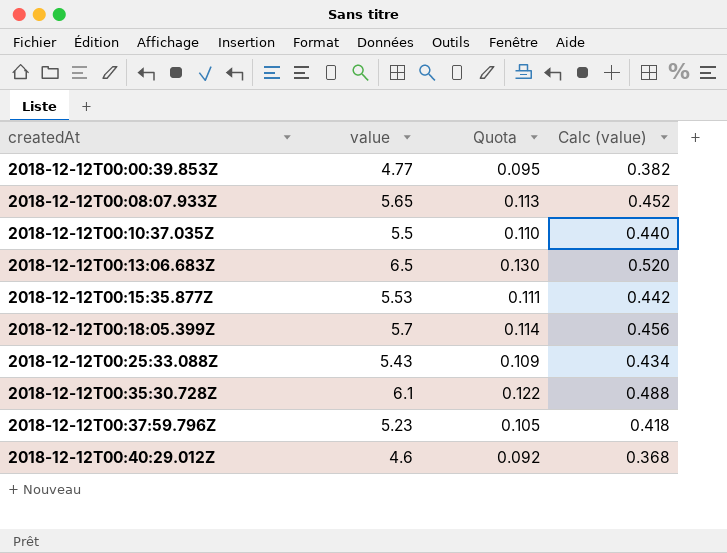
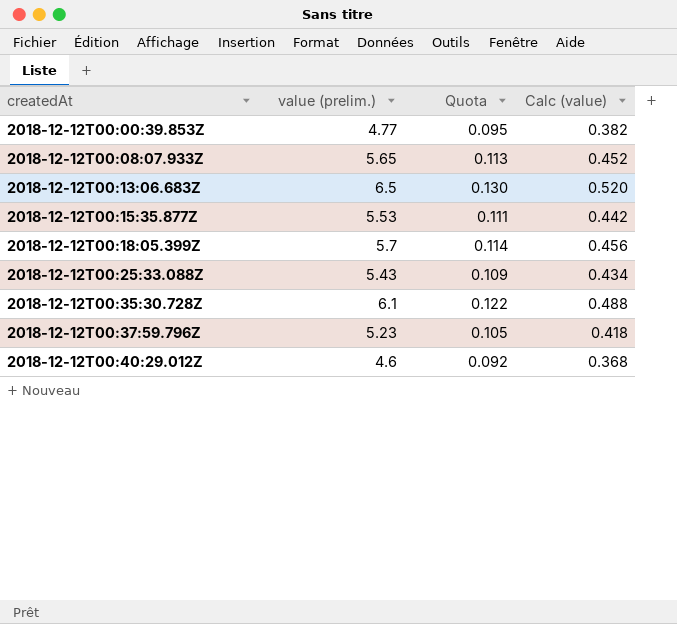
column name: value -> value (prelim.)
row 2018-12-12T00:10:37.035Z: 5.5 | 0.110 | 0.440 -> none

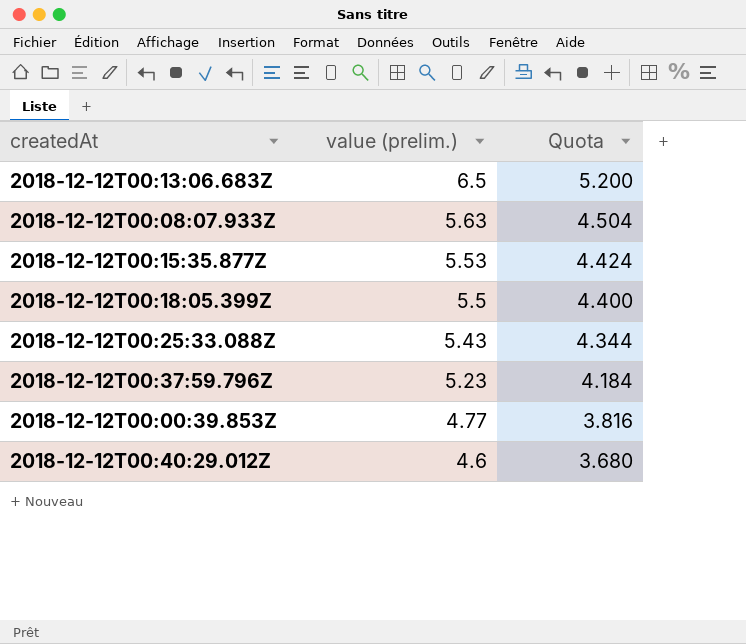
row order: createdAt ascending -> value (prelim.) descending
column Calc (value) | formula: [value (prelim.)] * 0.08 -> none
column Quota | formula: [value (prelim.)] * 0.02 -> [value (prelim.)] * 0.8
row 2018-12-12T00:35:30.728Z: 6.1 | 0.122 | 0.488 -> none
2018-12-12T00:08:07.933Z | value (prelim.): 5.65 -> 5.63
2018-12-12T00:18:05.399Z | value (prelim.): 5.7 -> 5.5

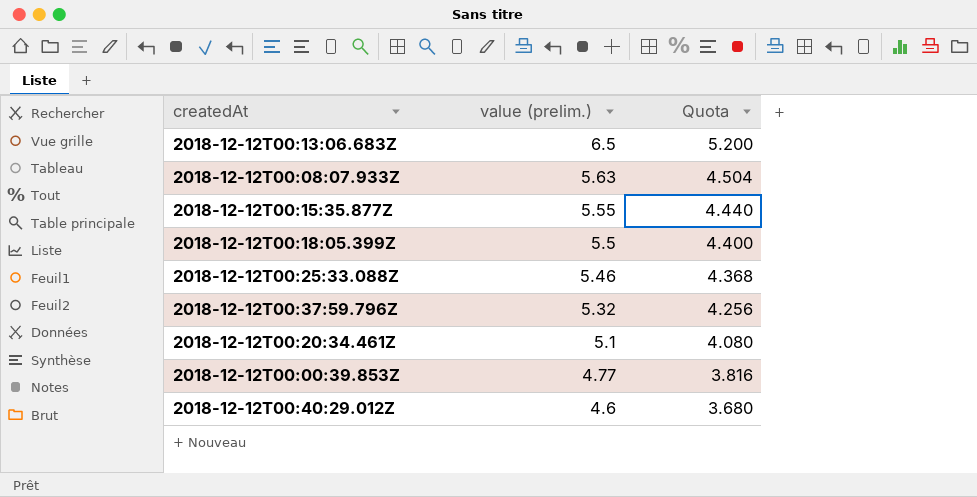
2018-12-12T00:15:35.877Z | value (prelim.): 5.53 -> 5.55
2018-12-12T00:15:35.877Z | Quota: 4.424 -> 4.440
2018-12-12T00:25:33.088Z | value (prelim.): 5.43 -> 5.46
2018-12-12T00:25:33.088Z | Quota: 4.344 -> 4.368
2018-12-12T00:37:59.796Z | value (prelim.): 5.23 -> 5.32
2018-12-12T00:37:59.796Z | Quota: 4.184 -> 4.256
row 2018-12-12T00:20:34.461Z: none -> 5.1 | 4.080

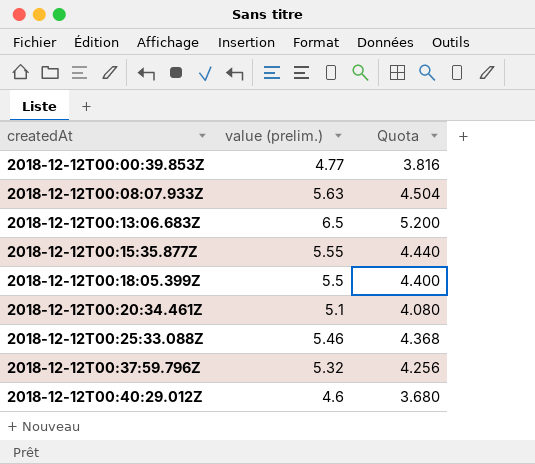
row order: value (prelim.) descending -> createdAt ascending

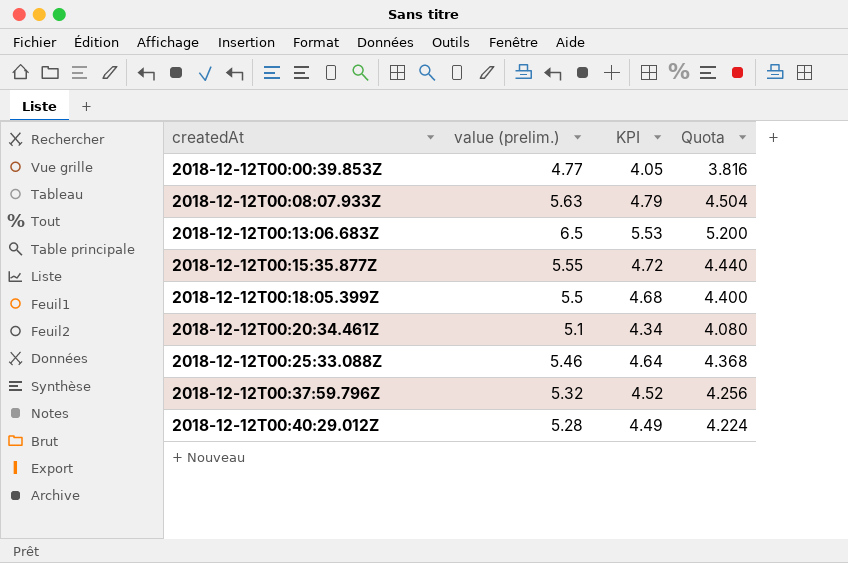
column KPI | formula: none -> [value (prelim.)] * 0.85
2018-12-12T00:40:29.012Z | value (prelim.): 4.6 -> 5.28
2018-12-12T00:40:29.012Z | Quota: 3.680 -> 4.224

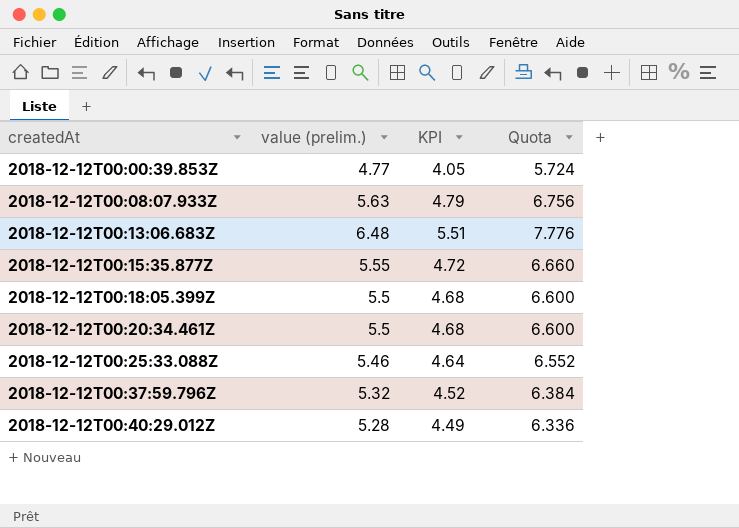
column Quota | formula: [value (prelim.)] * 0.8 -> [value (prelim.)] * 1.2
2018-12-12T00:13:06.683Z | value (prelim.): 6.5 -> 6.48
2018-12-12T00:13:06.683Z | KPI: 5.53 -> 5.51
2018-12-12T00:20:34.461Z | value (prelim.): 5.1 -> 5.5
2018-12-12T00:20:34.461Z | KPI: 4.34 -> 4.68

